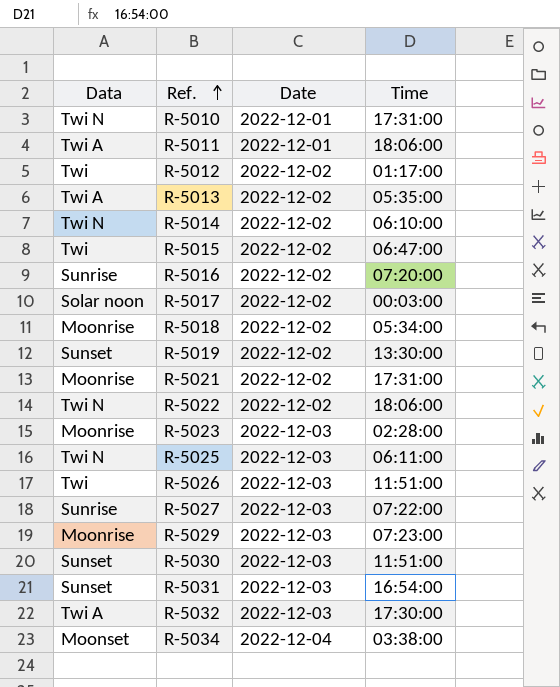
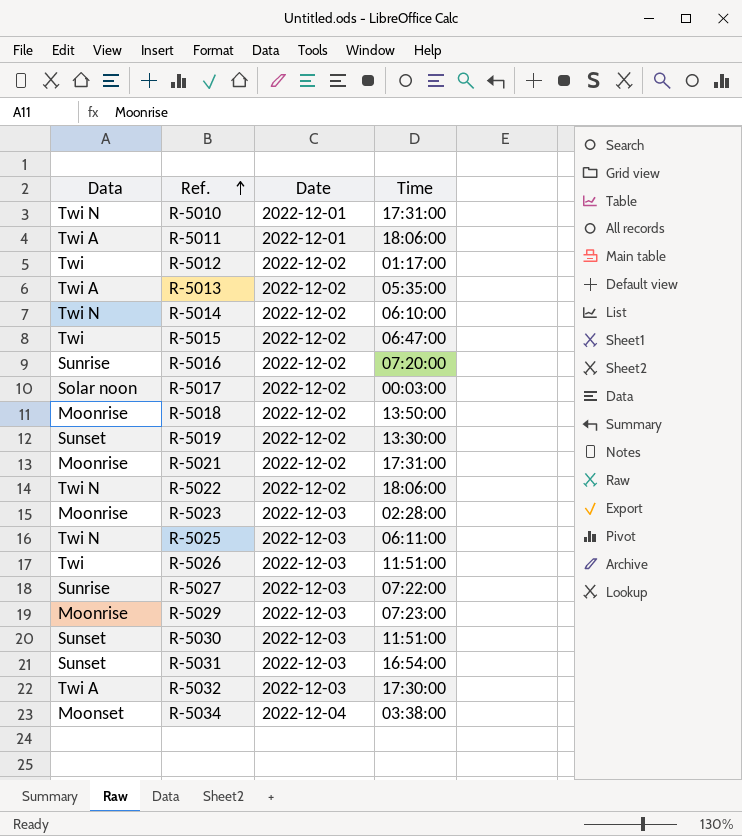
R-5018 | Time: 05:34:00 -> 13:50:00

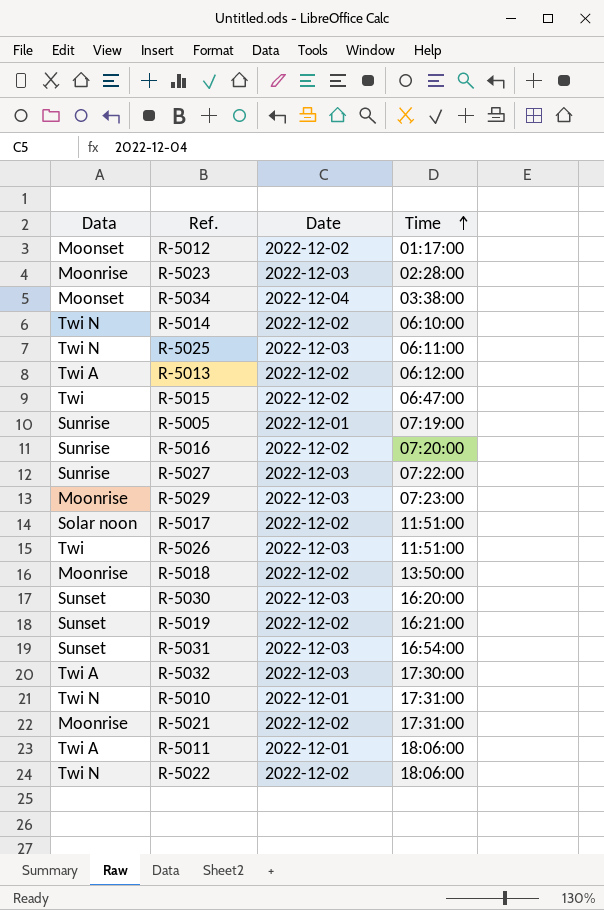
row order: Ref. ascending -> Time ascending
R-5012 | Data: Twi -> Moonset
R-5013 | Time: 05:35:00 -> 06:12:00
row R-5005: none -> Sunrise | 2022-12-01 | 07:19:00
R-5017 | Time: 00:03:00 -> 11:51:00
R-5030 | Time: 11:51:00 -> 16:20:00
R-5019 | Time: 13:30:00 -> 16:21:00

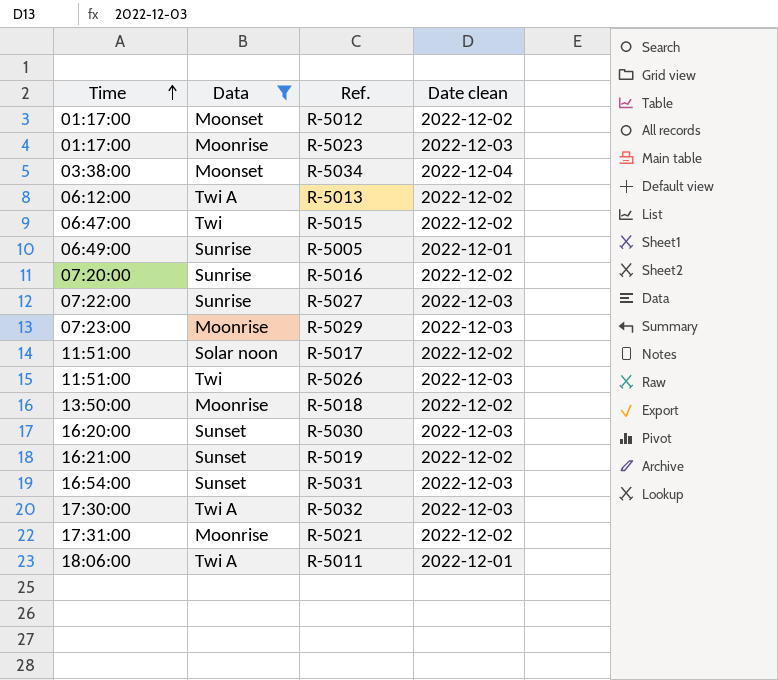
filter: none -> Data != Twi N
column Time | position: 4 -> 1
column name: Date -> Date clean
R-5023 | Time: 02:28:00 -> 01:17:00
R-5005 | Time: 07:19:00 -> 06:49:00

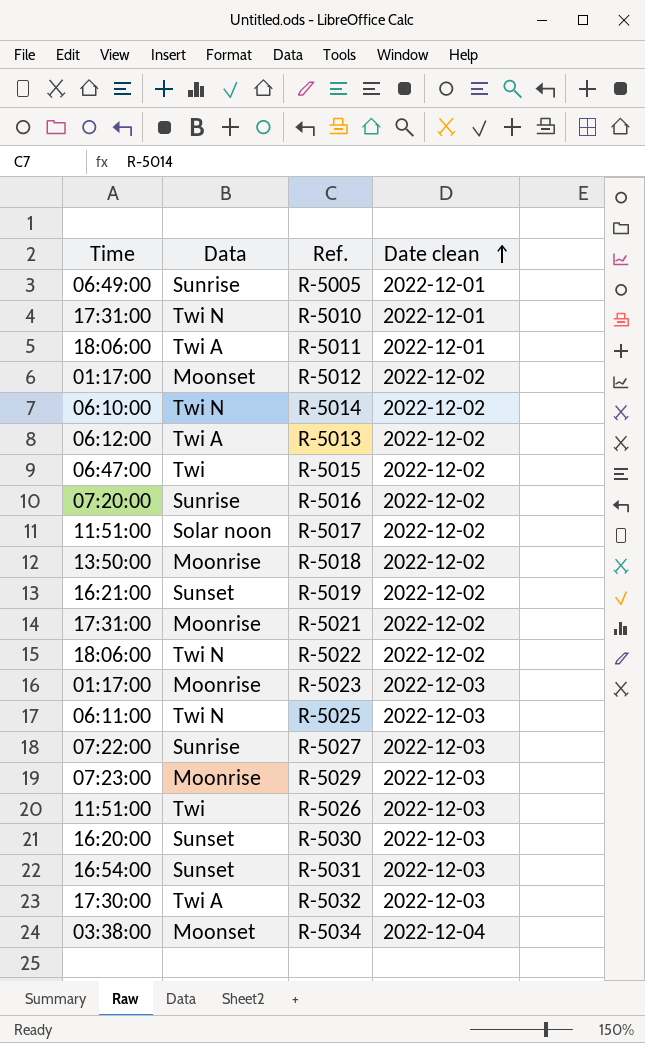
filter: Data != Twi N -> none
row order: Time ascending -> Date clean ascending

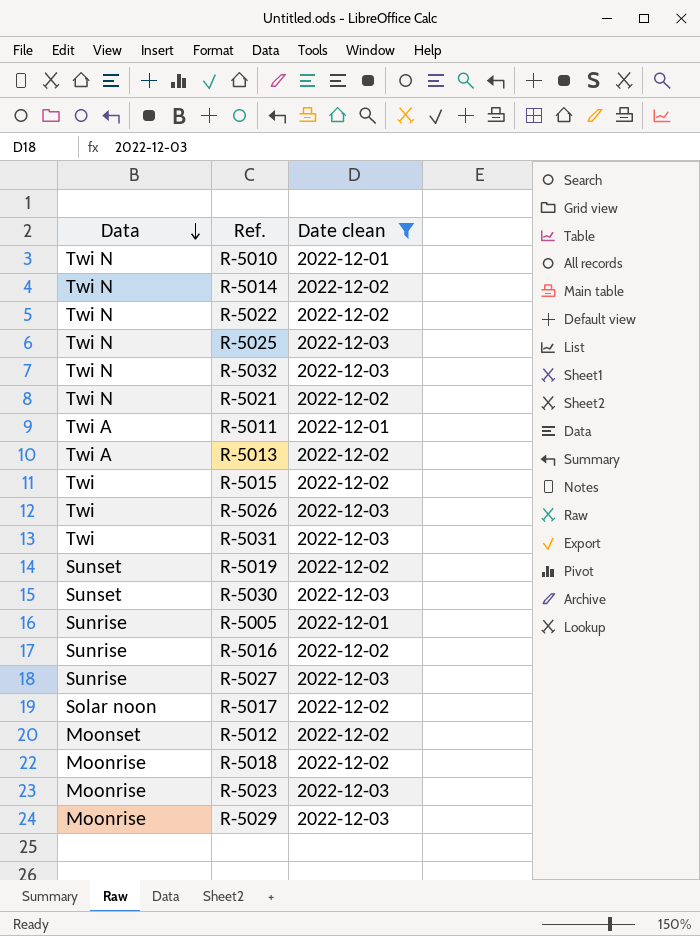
filter: none -> Date clean != 2022-12-04
row order: Date clean ascending -> Data descending
column Time | position: 1 -> none
R-5032 | Data: Twi A -> Twi N
R-5021 | Data: Moonrise -> Twi N
R-5031 | Data: Sunset -> Twi

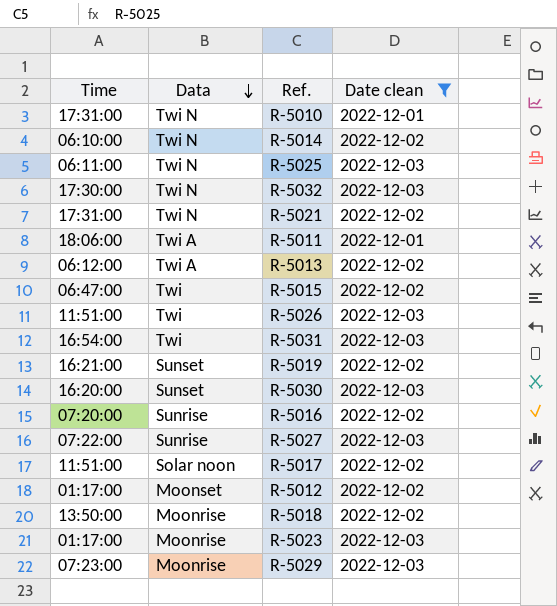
column Time | position: none -> 1
row R-5022: Twi N | 2022-12-02 -> none
row R-5005: Sunrise | 2022-12-01 -> none

